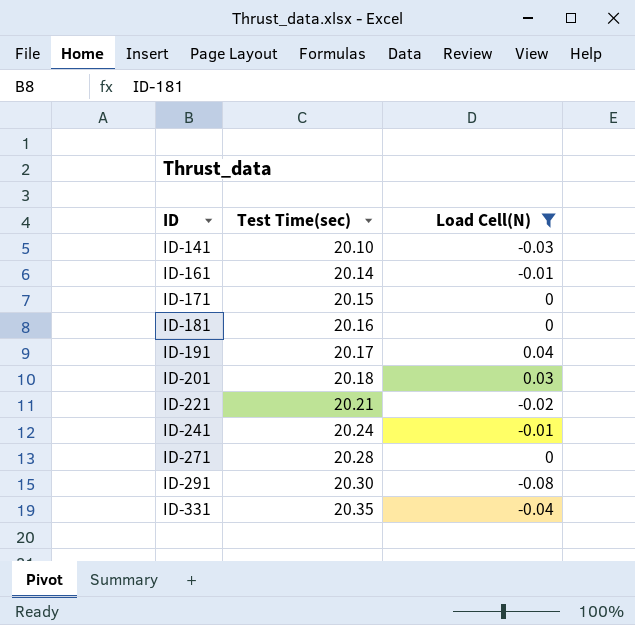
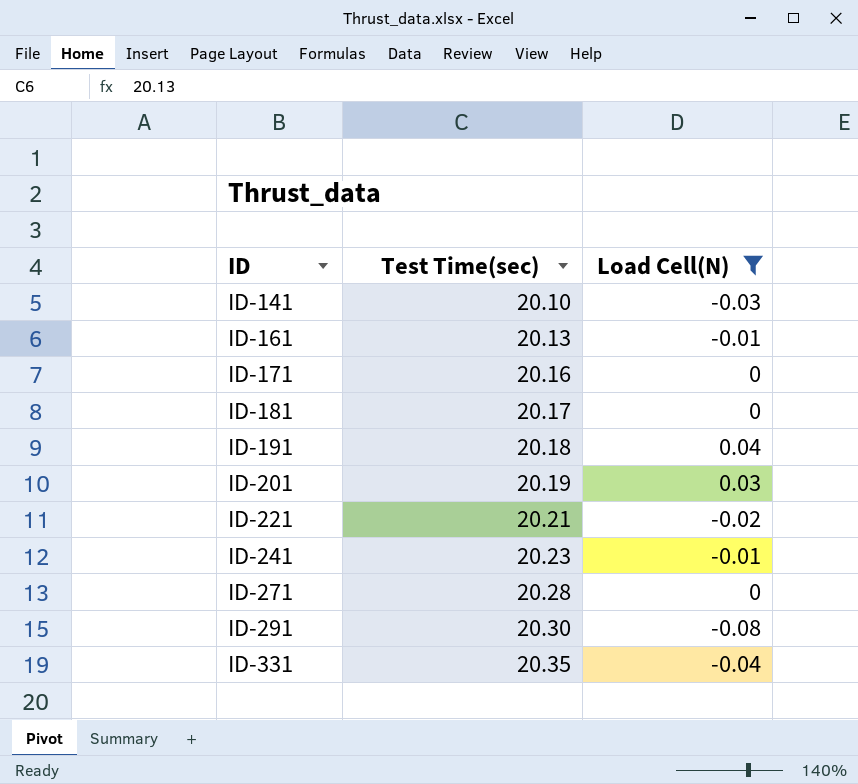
ID-161 | Test Time(sec): 20.14 -> 20.13
ID-171 | Test Time(sec): 20.15 -> 20.16
ID-181 | Test Time(sec): 20.16 -> 20.17
ID-191 | Test Time(sec): 20.17 -> 20.18
ID-201 | Test Time(sec): 20.18 -> 20.19
ID-241 | Test Time(sec): 20.24 -> 20.23

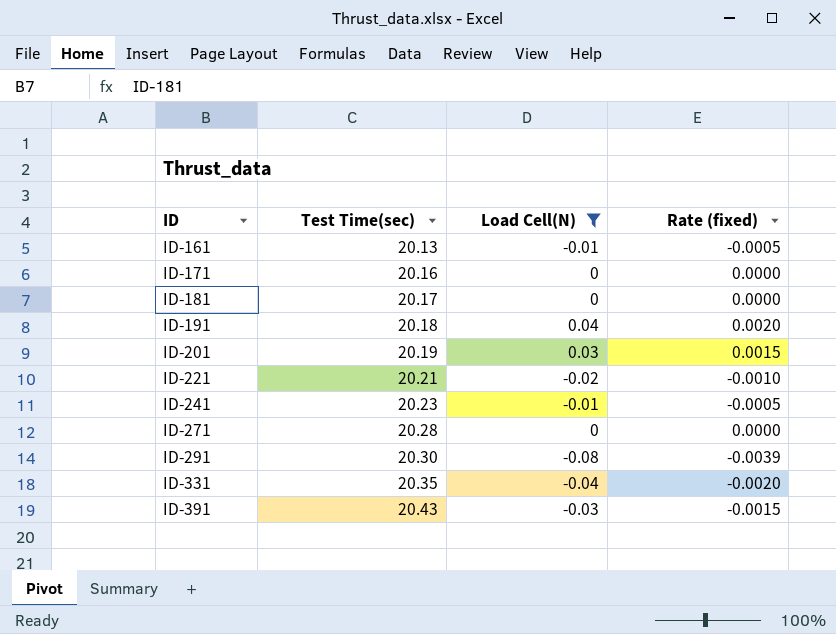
column Rate (fixed) | formula: none -> [Load Cell(N)] / [Test Time(sec)]
row ID-141: 20.10 | -0.03 -> none
row ID-391: none -> 20.43 | -0.03 | -0.0015

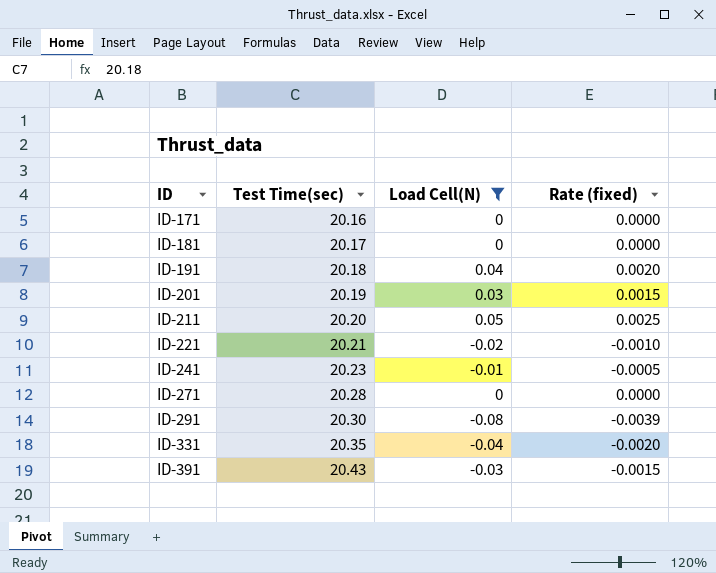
row ID-161: 20.13 | -0.01 | -0.0005 -> none
row ID-211: none -> 20.20 | 0.05 | 0.0025

